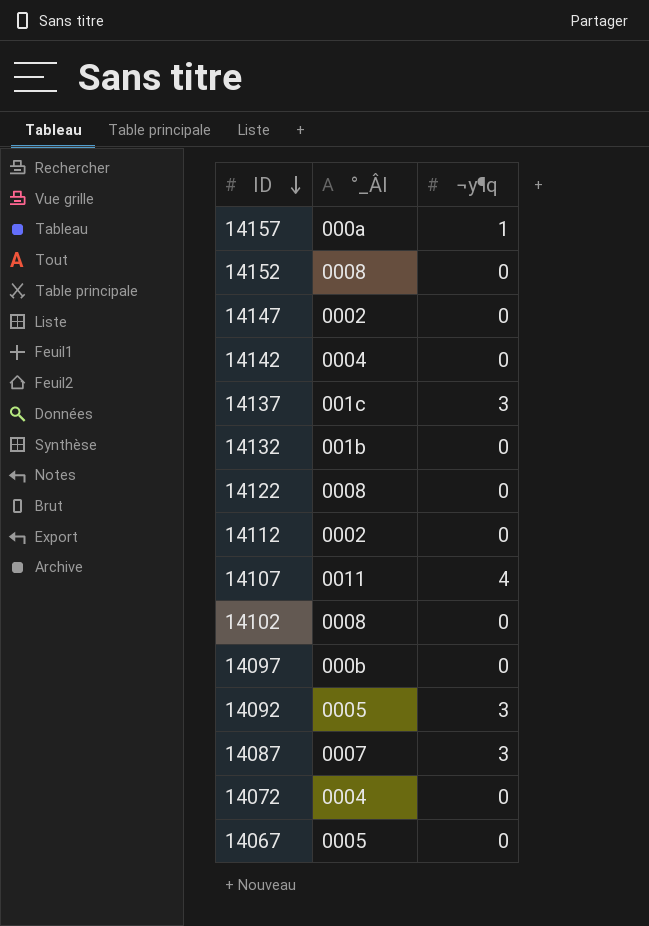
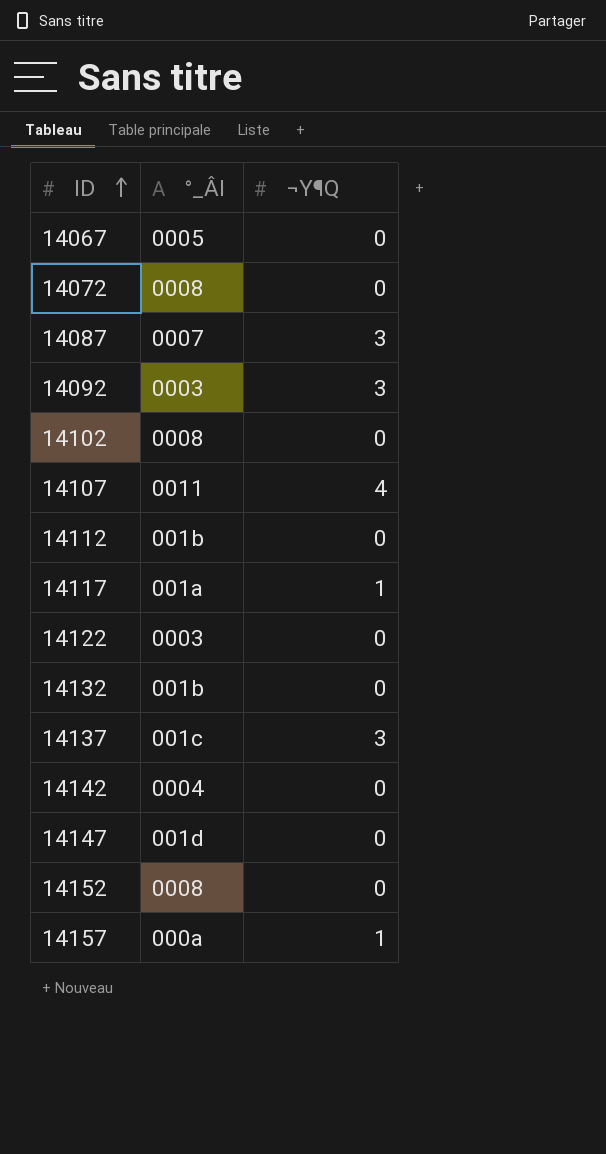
row order: ID descending -> ID ascending
column name: ¬y¶q -> ¬Y¶Q
row 14097: 000b | 0 -> none
14072 | °_ÂI: 0004 -> 0008
14092 | °_ÂI: 0005 -> 0003
14112 | °_ÂI: 0002 -> 001b
row 14117: none -> 001a | 1
14122 | °_ÂI: 0008 -> 0003
14147 | °_ÂI: 0002 -> 001d

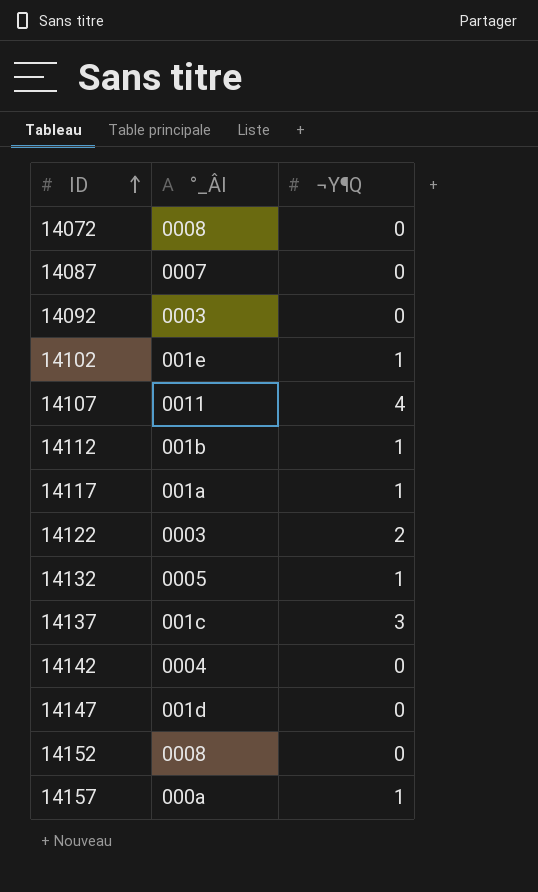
row 14067: 0005 | 0 -> none
14087 | ¬Y¶Q: 3 -> 0
14092 | ¬Y¶Q: 3 -> 0
14102 | °_ÂI: 0008 -> 001e
14102 | ¬Y¶Q: 0 -> 1
14112 | ¬Y¶Q: 0 -> 1
14122 | ¬Y¶Q: 0 -> 2
14132 | °_ÂI: 001b -> 0005
14132 | ¬Y¶Q: 0 -> 1

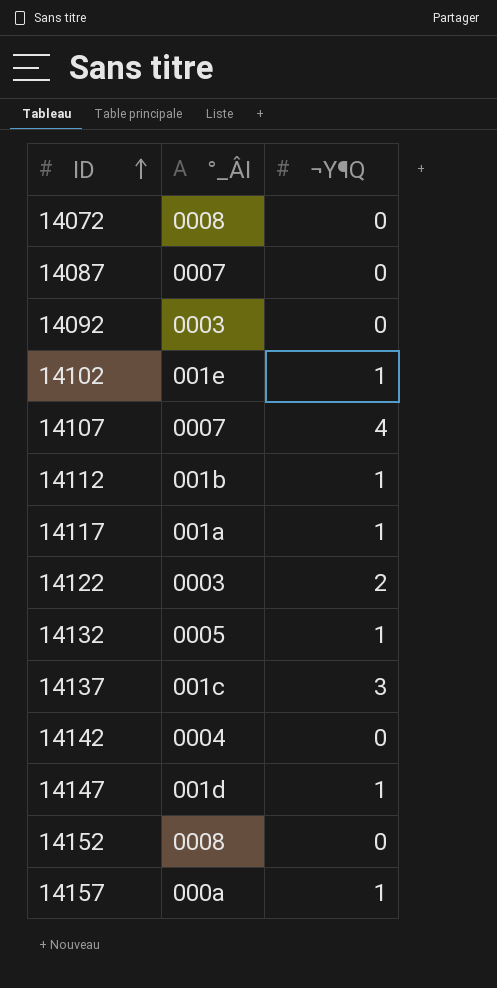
14107 | °_ÂI: 0011 -> 0007
14147 | ¬Y¶Q: 0 -> 1

